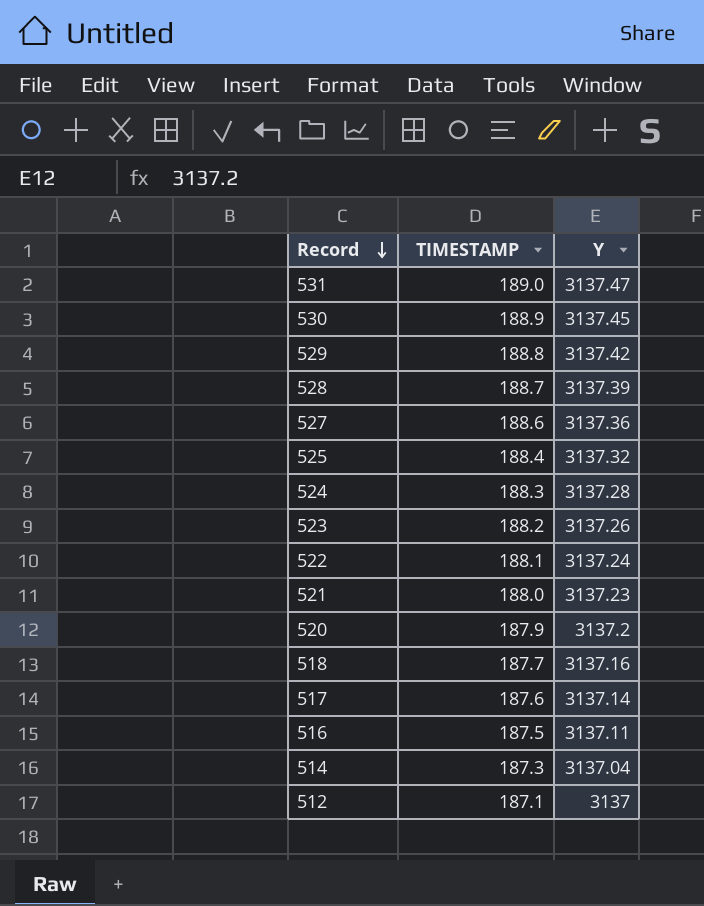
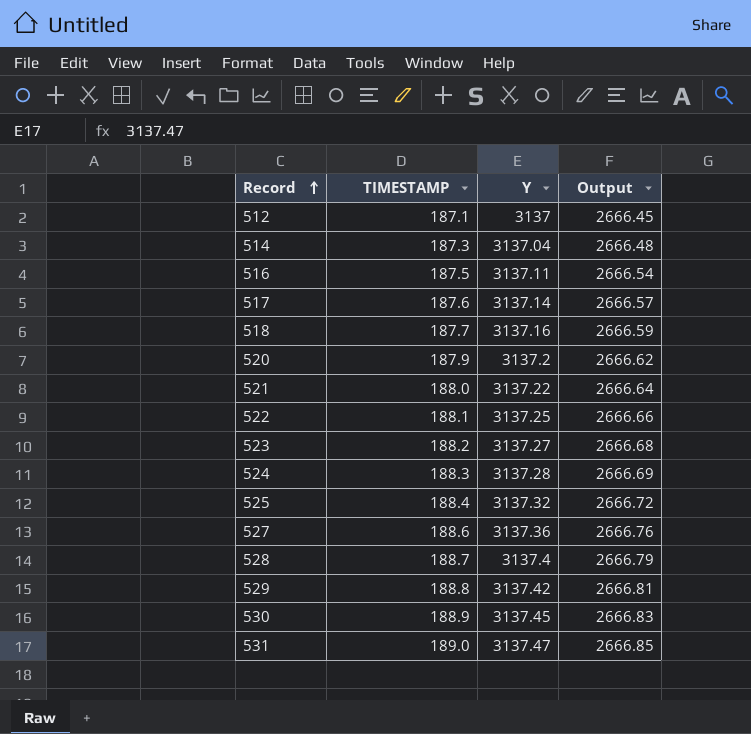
row order: Record descending -> Record ascending
column Output | formula: none -> [Y] * 0.85
521 | Y: 3137.23 -> 3137.22
522 | Y: 3137.24 -> 3137.25
523 | Y: 3137.26 -> 3137.27
528 | Y: 3137.39 -> 3137.4

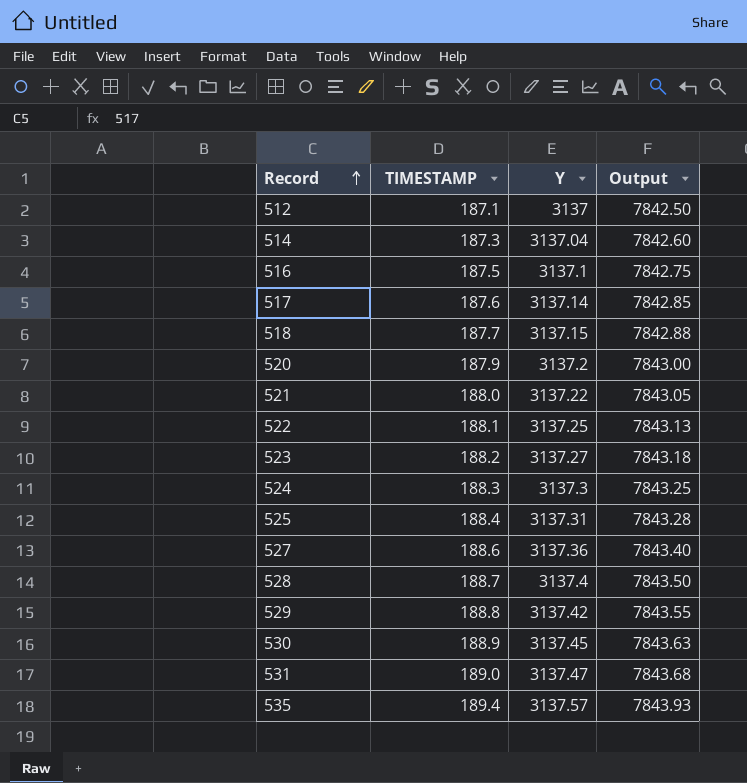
column Output | formula: [Y] * 0.85 -> [Y] * 2.5
516 | Y: 3137.11 -> 3137.1
518 | Y: 3137.16 -> 3137.15
524 | Y: 3137.28 -> 3137.3
525 | Y: 3137.32 -> 3137.31
row 535: none -> 189.4 | 3137.57 | 7843.93

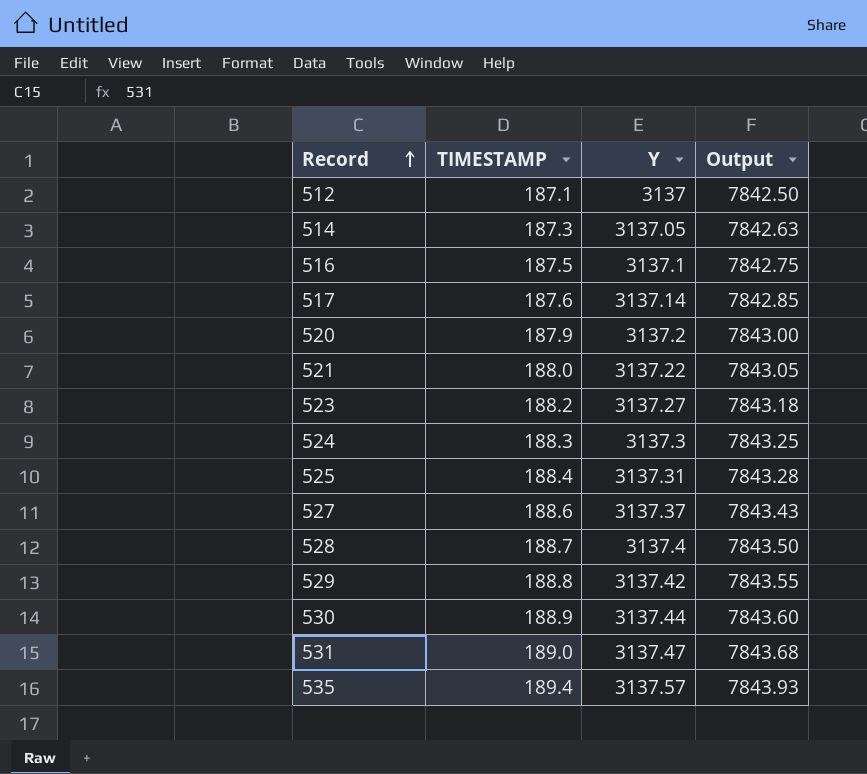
row 518: 187.7 | 3137.15 | 7842.88 -> none
row 522: 188.1 | 3137.25 | 7843.13 -> none
514 | Y: 3137.04 -> 3137.05
514 | Output: 7842.60 -> 7842.63
527 | Y: 3137.36 -> 3137.37
527 | Output: 7843.40 -> 7843.43
530 | Y: 3137.45 -> 3137.44
530 | Output: 7843.63 -> 7843.60

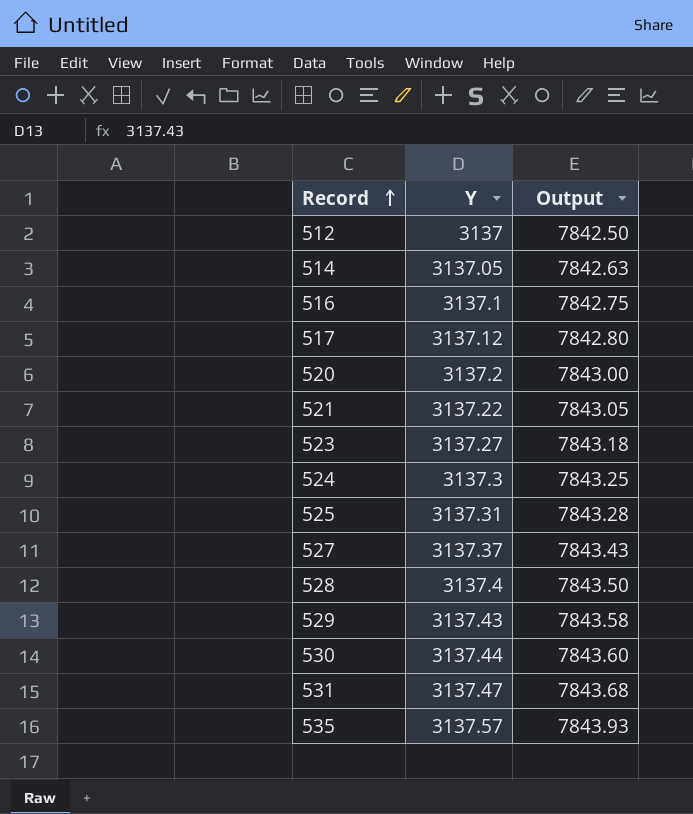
column TIMESTAMP | position: 2 -> none
517 | Y: 3137.14 -> 3137.12
517 | Output: 7842.85 -> 7842.80
529 | Y: 3137.42 -> 3137.43
529 | Output: 7843.55 -> 7843.58

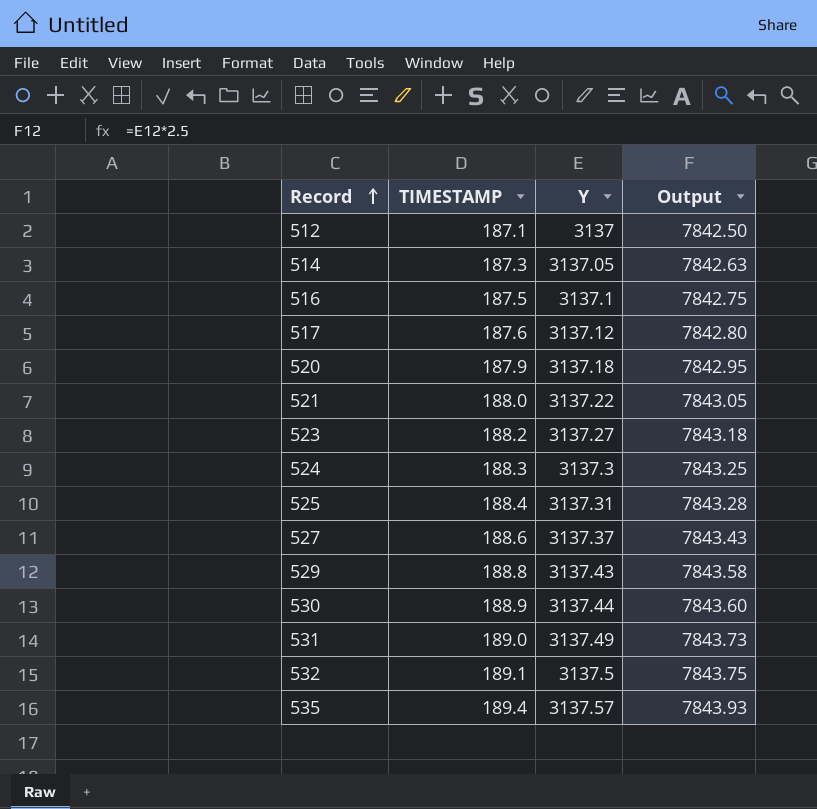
column TIMESTAMP | position: none -> 2
row 528: 3137.4 | 7843.50 -> none
520 | Y: 3137.2 -> 3137.18
520 | Output: 7843.00 -> 7842.95
531 | Y: 3137.47 -> 3137.49
531 | Output: 7843.68 -> 7843.73
row 532: none -> 189.1 | 3137.5 | 7843.75

